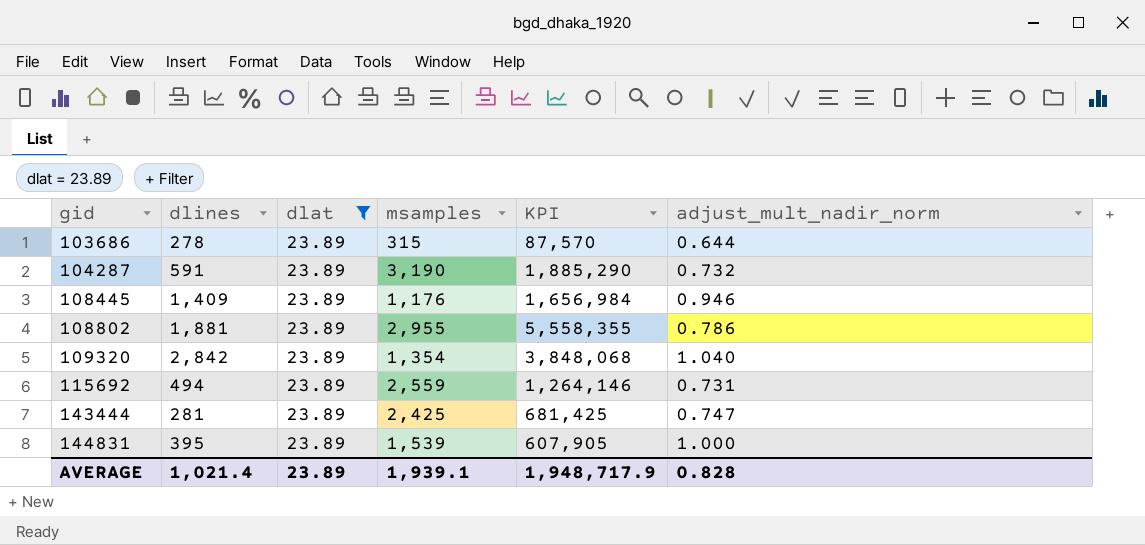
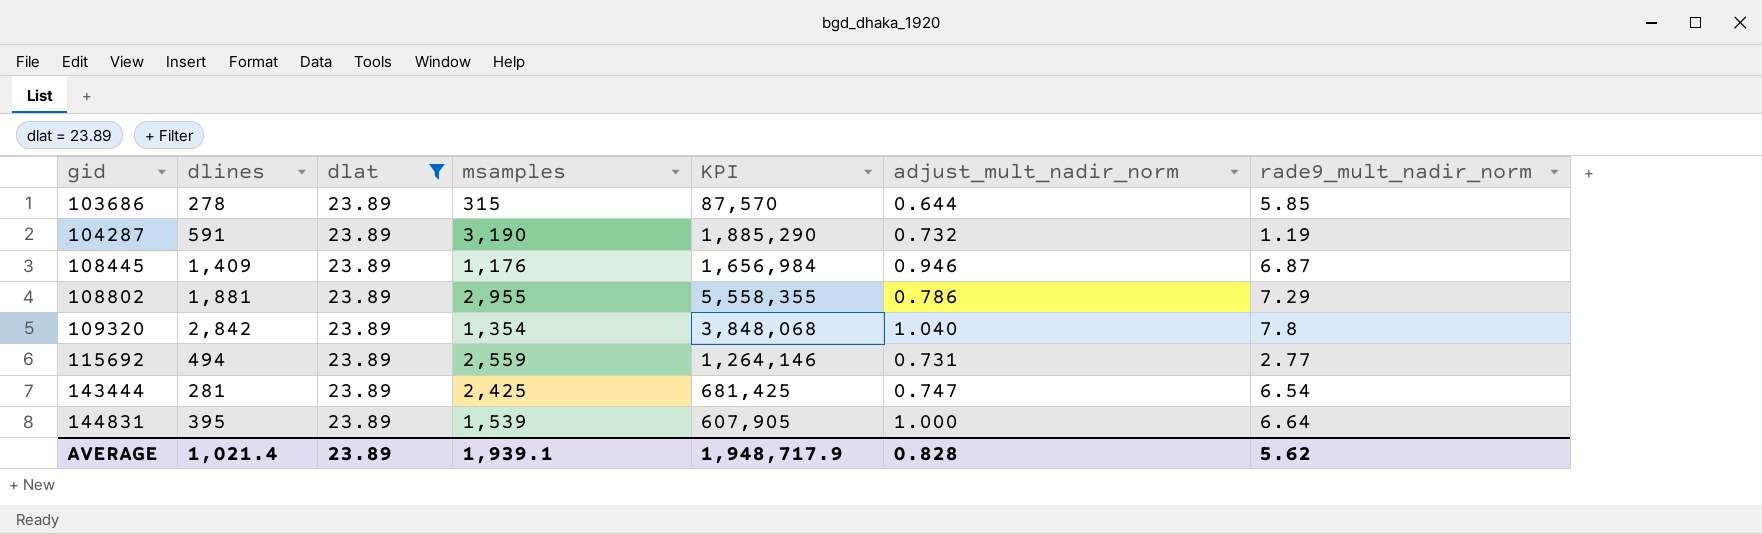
column rade9_mult_nadir_norm | position: none -> 7

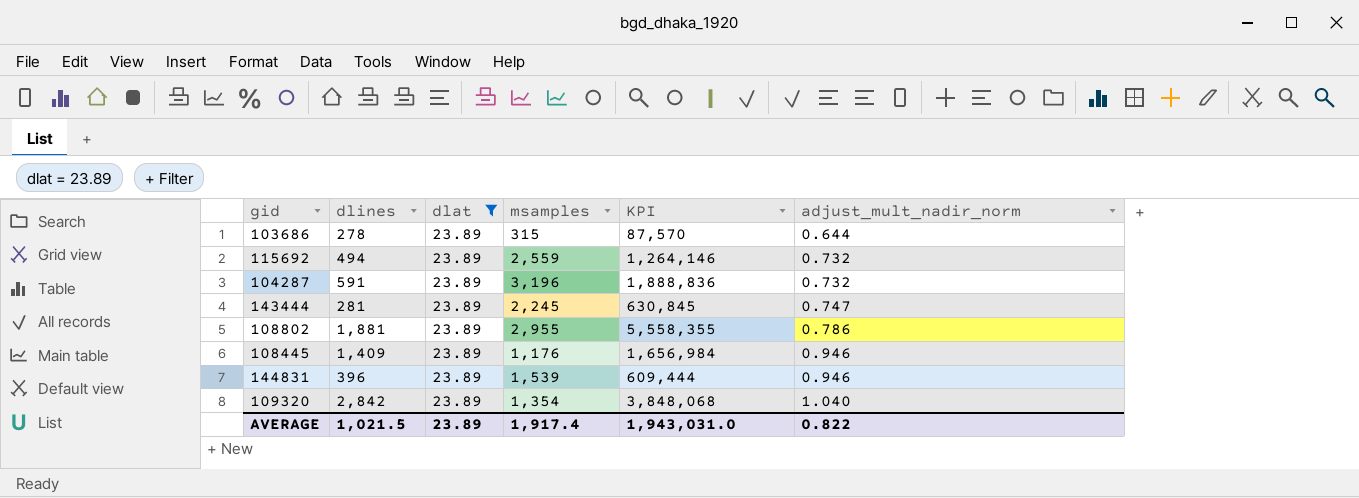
row order: gid ascending -> adjust_mult_nadir_norm ascending
column rade9_mult_nadir_norm | position: 7 -> none
115692 | adjust_mult_nadir_norm: 0.731 -> 0.732
104287 | msamples: 3,190 -> 3,196
104287 | KPI: 1,885,290 -> 1,888,836
143444 | msamples: 2,425 -> 2,245
143444 | KPI: 681,425 -> 630,845
144831 | dlines: 395 -> 396
144831 | KPI: 607,905 -> 609,444
144831 | adjust_mult_nadir_norm: 1.000 -> 0.946
AVERAGE | dlines: 1,021.4 -> 1,021.5
AVERAGE | msamples: 1,939.1 -> 1,917.4
AVERAGE | KPI: 1,948,717.9 -> 1,943,031.0
AVERAGE | adjust_mult_nadir_norm: 0.828 -> 0.822

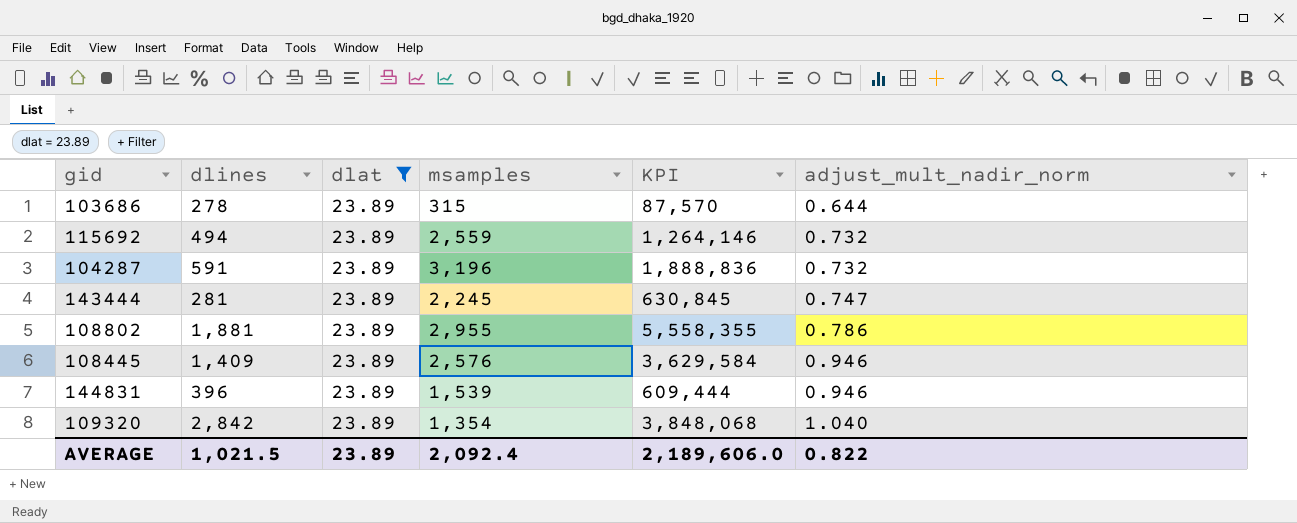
108445 | msamples: 1,176 -> 2,576
108445 | KPI: 1,656,984 -> 3,629,584
AVERAGE | msamples: 1,917.4 -> 2,092.4
AVERAGE | KPI: 1,943,031.0 -> 2,189,606.0

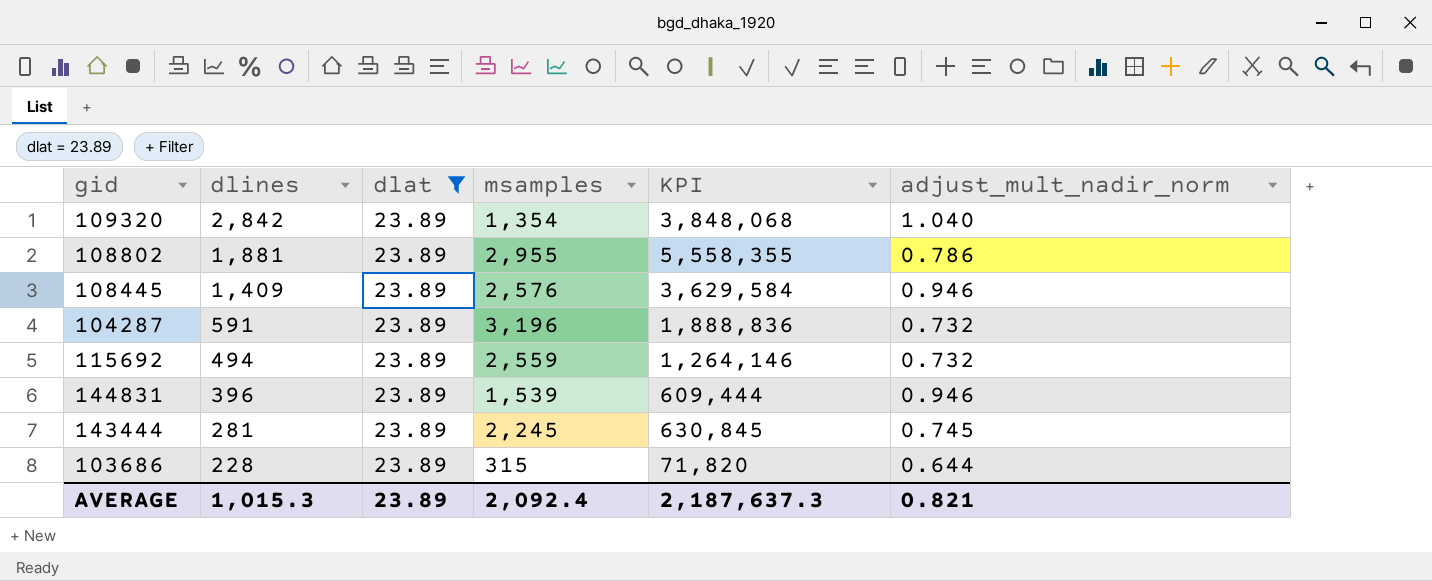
row order: adjust_mult_nadir_norm ascending -> dlines descending
143444 | adjust_mult_nadir_norm: 0.747 -> 0.745
103686 | dlines: 278 -> 228
103686 | KPI: 87,570 -> 71,820
AVERAGE | dlines: 1,021.5 -> 1,015.3
AVERAGE | KPI: 2,189,606.0 -> 2,187,637.3
AVERAGE | adjust_mult_nadir_norm: 0.822 -> 0.821

